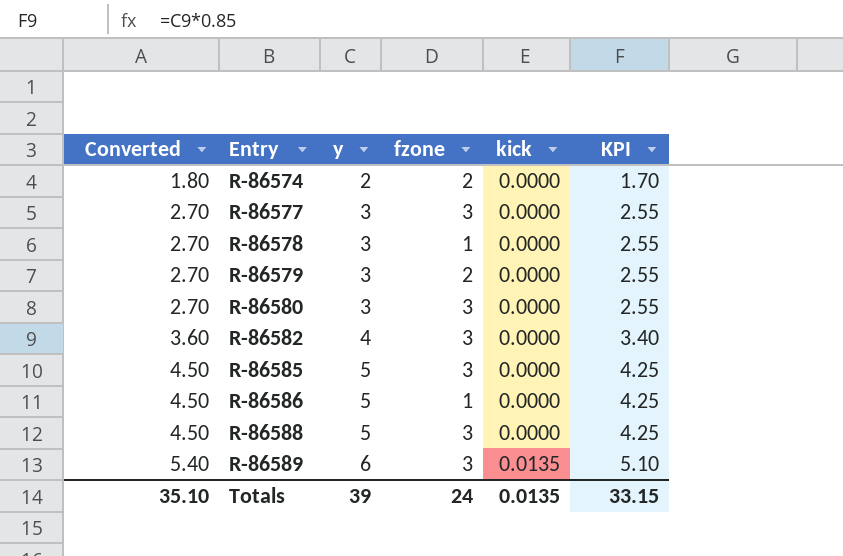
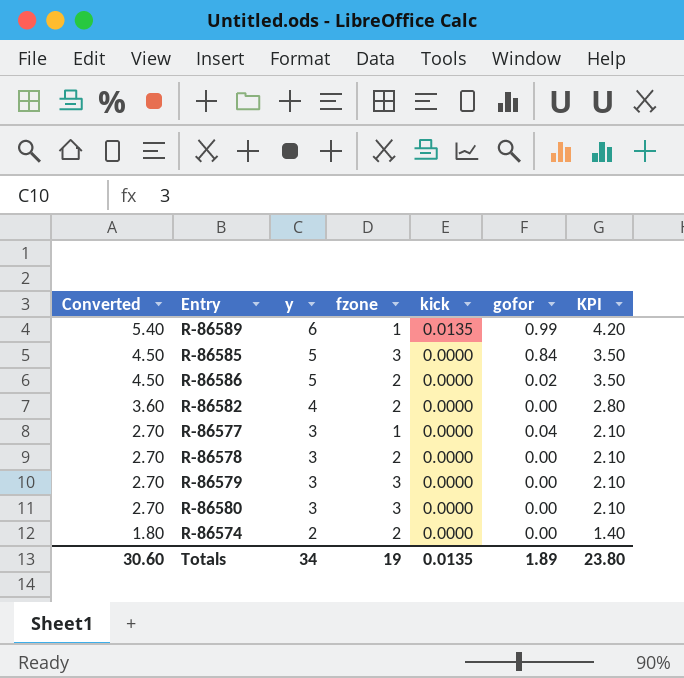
row order: Converted ascending -> Converted descending
column gofor | position: none -> 6
column KPI | formula: [y] * 0.85 -> [y] * 0.7
row R-86588: 4.50 | 5 | 3 | 0.0000 | 4.25 -> none
R-86589 | fzone: 3 -> 1
R-86586 | fzone: 1 -> 2
R-86582 | fzone: 3 -> 2
R-86577 | fzone: 3 -> 1
R-86578 | fzone: 1 -> 2
R-86579 | fzone: 2 -> 3
Totals | Converted: 35.10 -> 30.60
Totals | y: 39 -> 34
Totals | fzone: 24 -> 19
Totals | KPI: 33.15 -> 23.80

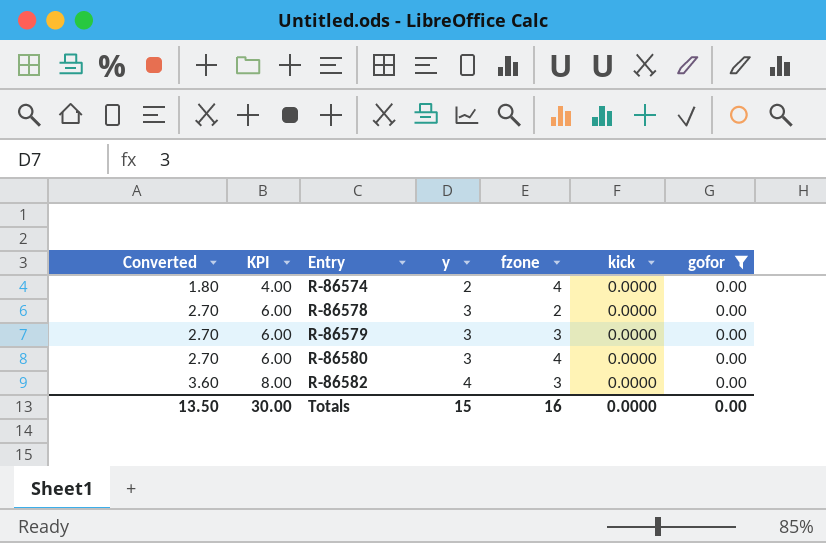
filter: none -> gofor = 0.00
row order: Converted descending -> Converted ascending
column KPI | formula: [y] * 0.7 -> [y] * 2
column KPI | position: 7 -> 2
R-86574 | fzone: 2 -> 4
R-86580 | fzone: 3 -> 4
R-86582 | fzone: 2 -> 3
Totals | Converted: 30.60 -> 13.50
Totals | KPI: 23.80 -> 30.00
Totals | y: 34 -> 15
Totals | fzone: 19 -> 16
Totals | kick: 0.0135 -> 0.0000
Totals | gofor: 1.89 -> 0.00

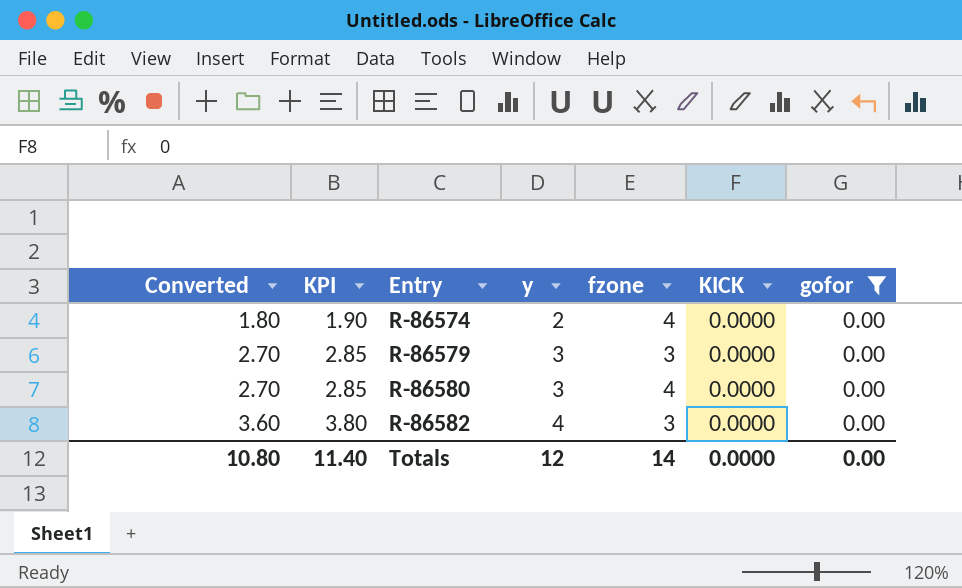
column KPI | formula: [y] * 2 -> [y] * 0.95
column name: kick -> KICK
row R-86578: 2.70 | 6.00 | 3 | 2 | 0.0000 | 0.00 -> none
Totals | Converted: 13.50 -> 10.80
Totals | KPI: 30.00 -> 11.40
Totals | y: 15 -> 12
Totals | fzone: 16 -> 14

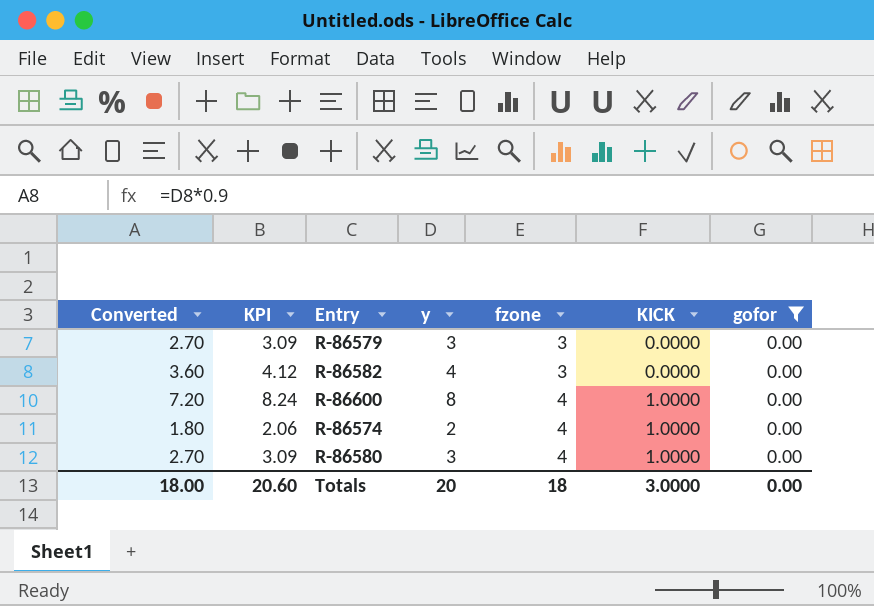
row order: Converted ascending -> fzone ascending
column KPI | formula: [y] * 0.95 -> [y] * 1.03
row R-86600: none -> 7.20 | 8.24 | 8 | 4 | 1.0000 | 0.00
R-86574 | KICK: 0.0000 -> 1.0000
R-86580 | KICK: 0.0000 -> 1.0000
Totals | Converted: 10.80 -> 18.00
Totals | KPI: 11.40 -> 20.60
Totals | y: 12 -> 20
Totals | fzone: 14 -> 18
Totals | KICK: 0.0000 -> 3.0000

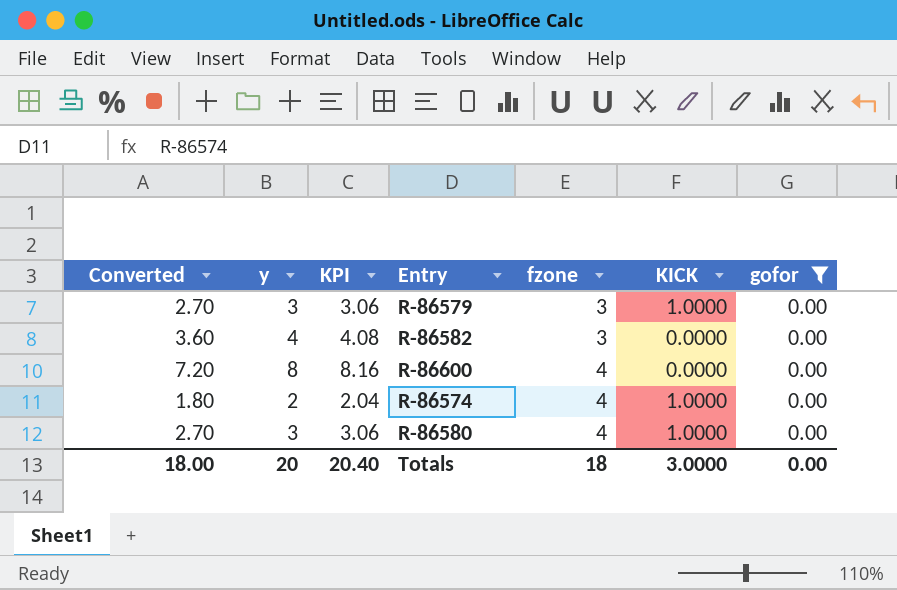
column y | position: 4 -> 2
column KPI | formula: [y] * 1.03 -> [y] * 1.02
R-86579 | KICK: 0.0000 -> 1.0000
R-86600 | KICK: 1.0000 -> 0.0000
Totals | KPI: 20.60 -> 20.40

